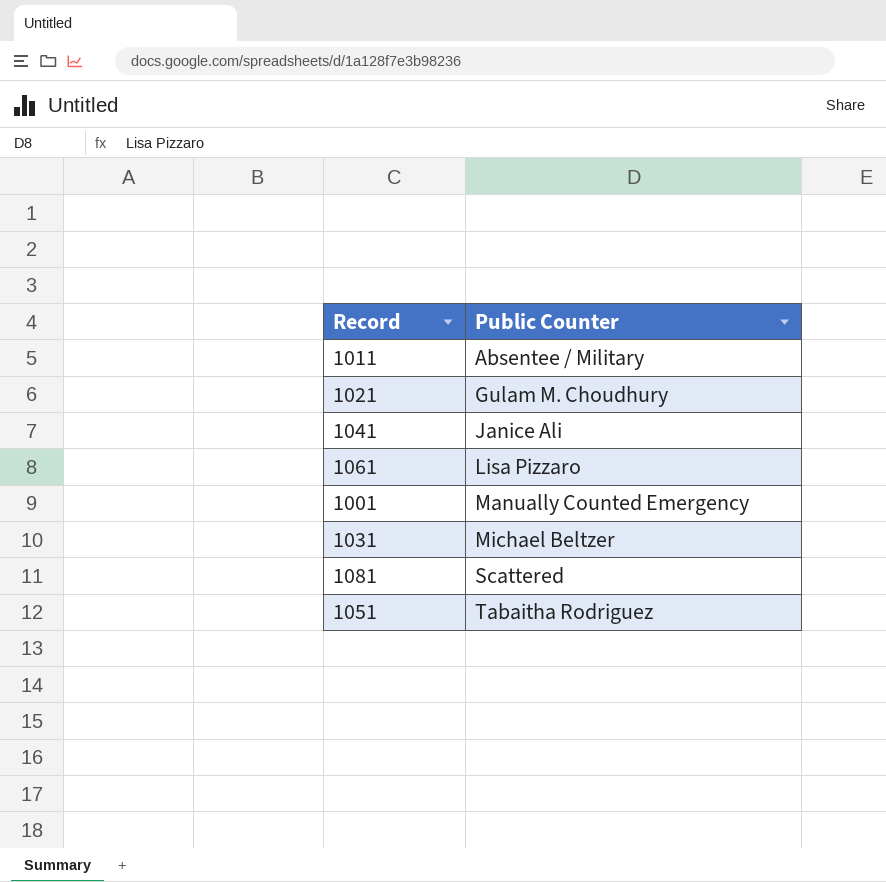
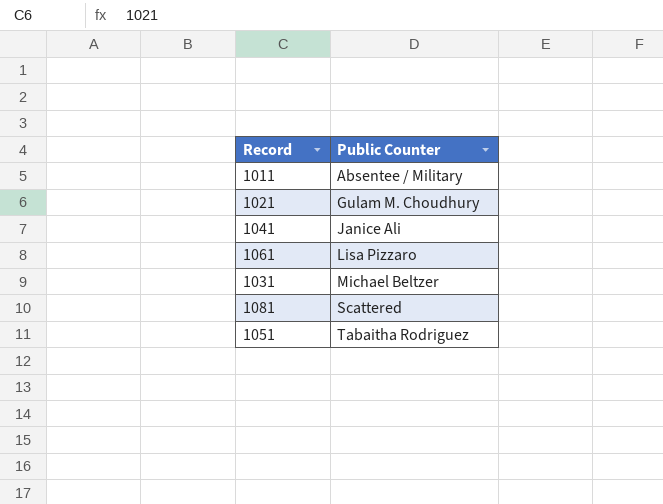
row 1001: Manually Counted Emergency -> none

